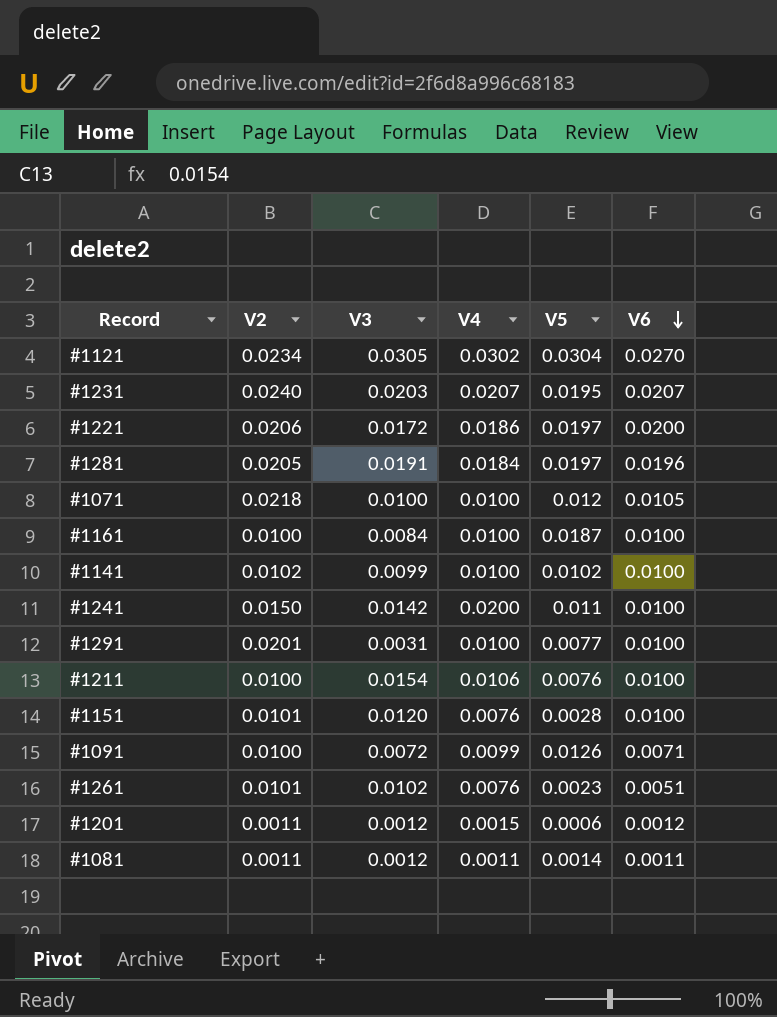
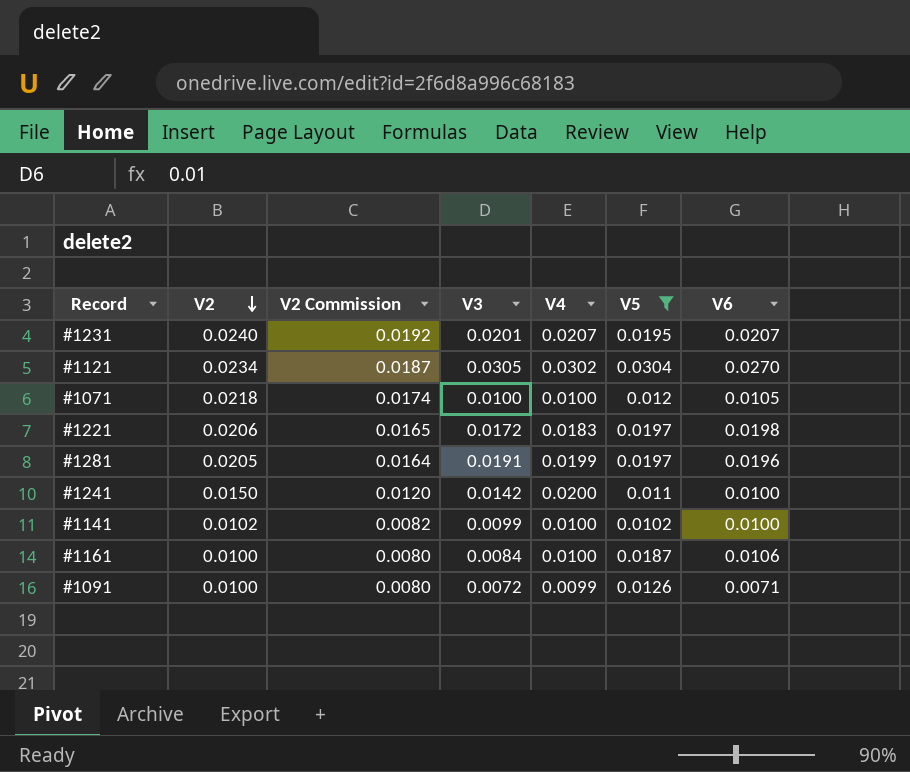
filter: none -> V5 >= 0.0102
row order: V6 descending -> V2 descending
column V2 Commission | formula: none -> [V2] * 0.8
#1231 | V3: 0.0203 -> 0.0201
#1221 | V4: 0.0186 -> 0.0183
#1221 | V6: 0.0200 -> 0.0198
#1281 | V4: 0.0184 -> 0.0199
#1161 | V6: 0.0100 -> 0.0106

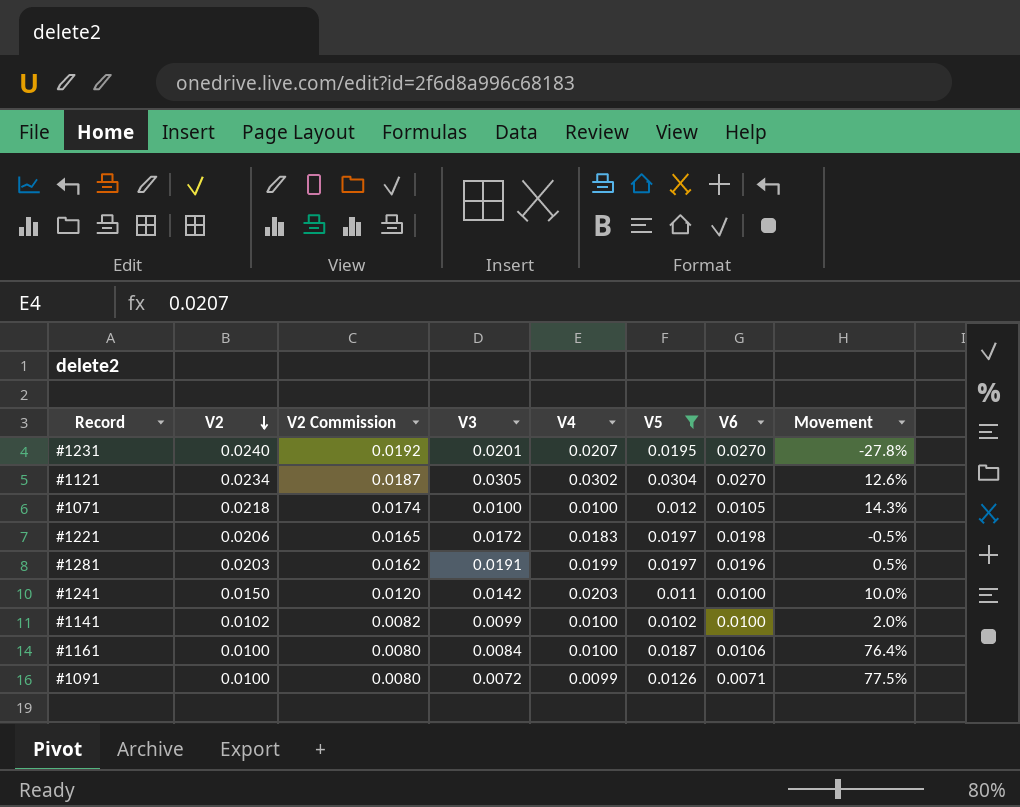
column Movement | formula: none -> ([V5] - [V6]) / [V6]
#1231 | V6: 0.0207 -> 0.0270
#1281 | V2: 0.0205 -> 0.0203
#1281 | V2 Commission: 0.0164 -> 0.0162
#1241 | V4: 0.0200 -> 0.0203

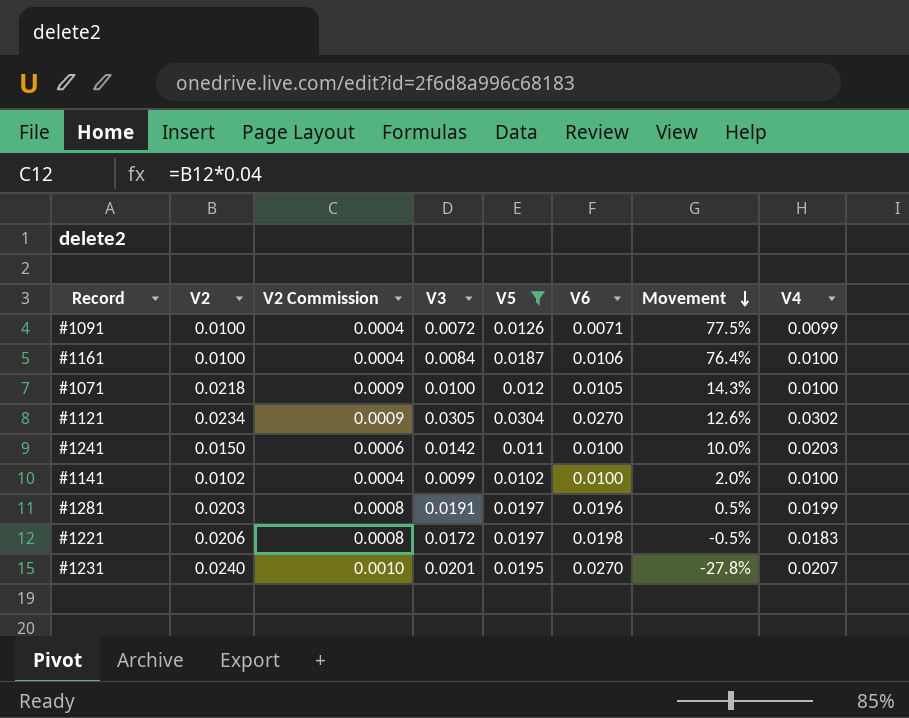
row order: V2 descending -> Movement descending
column V2 Commission | formula: [V2] * 0.8 -> [V2] * 0.04
column V4 | position: 5 -> 8

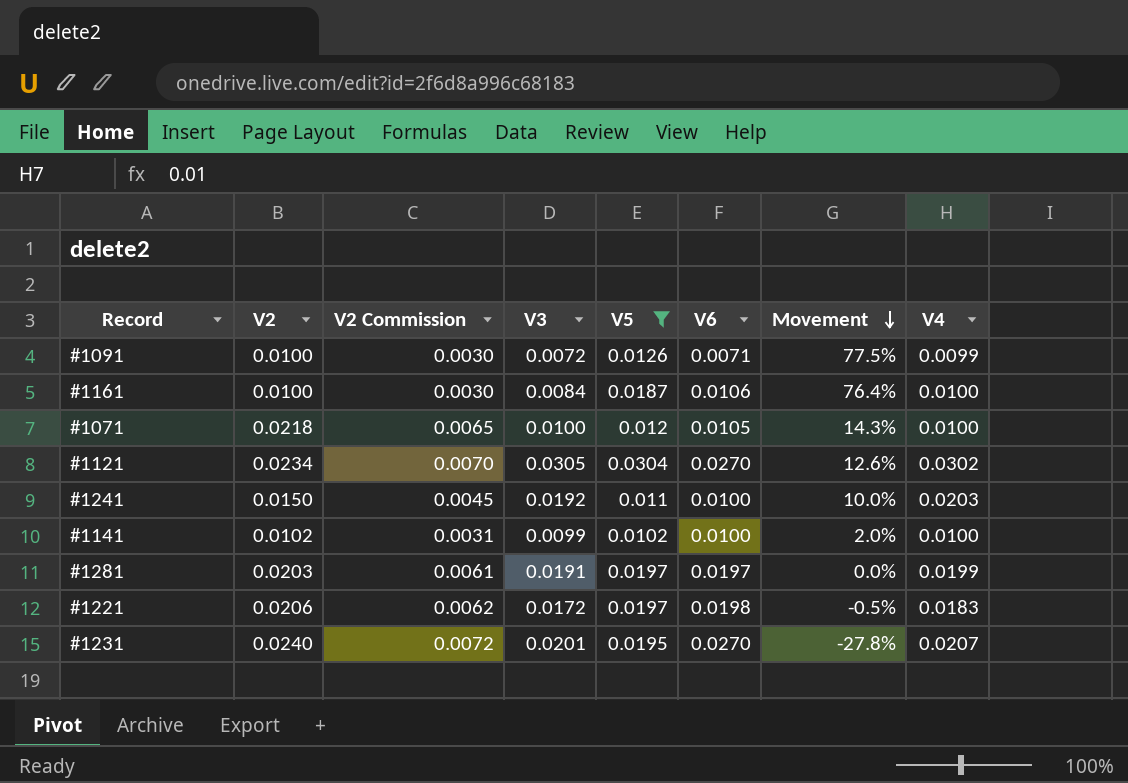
column V2 Commission | formula: [V2] * 0.04 -> [V2] * 0.3
#1241 | V3: 0.0142 -> 0.0192
#1281 | V6: 0.0196 -> 0.0197
#1281 | Movement: 0.5% -> 0.0%

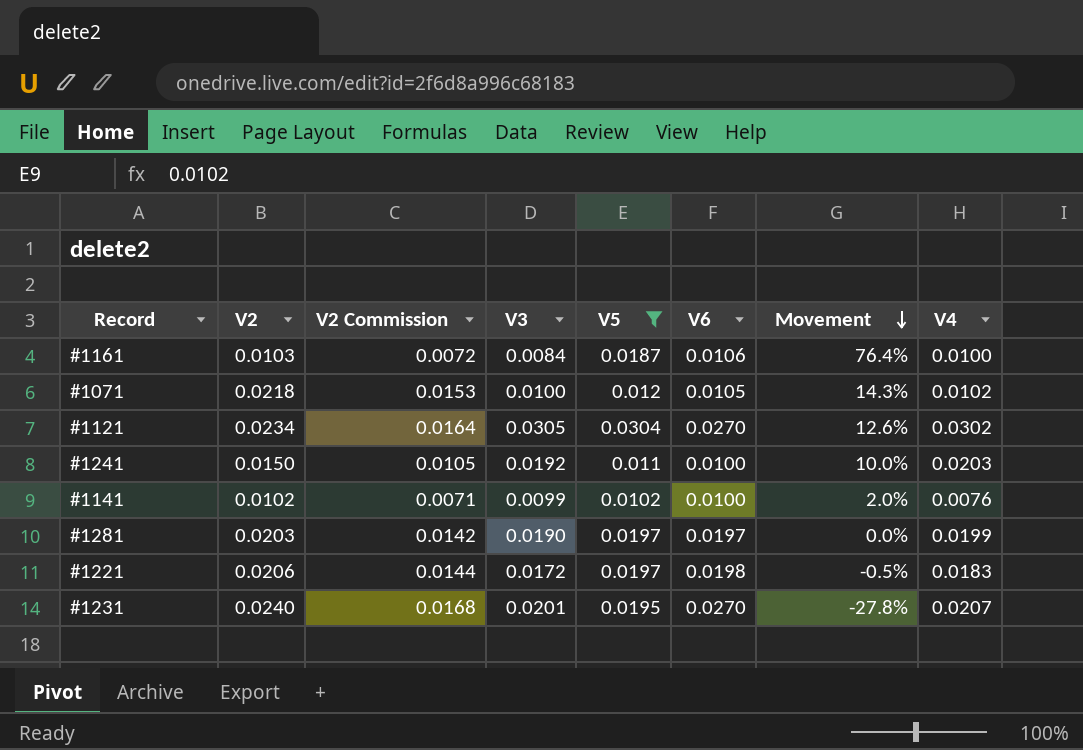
column V2 Commission | formula: [V2] * 0.3 -> [V2] * 0.7
row #1091: 0.0100 | 0.0030 | 0.0072 | 0.0126 | 0.0071 | 77.5% | 0.0099 -> none
#1161 | V2: 0.0100 -> 0.0103
#1071 | V4: 0.0100 -> 0.0102
#1141 | V4: 0.0100 -> 0.0076
#1281 | V3: 0.0191 -> 0.0190

